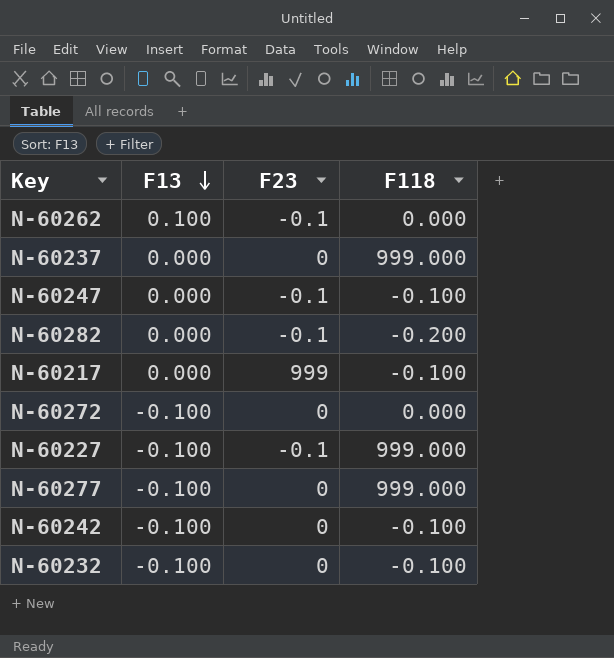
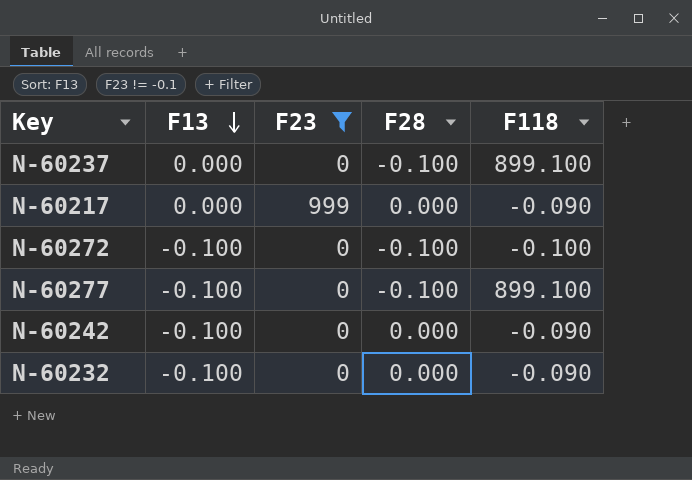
filter: none -> F23 != -0.1
column F28 | position: none -> 4
N-60237 | F118: 999.000 -> 899.100
N-60217 | F118: -0.100 -> -0.090
N-60272 | F118: 0.000 -> -0.100
N-60277 | F118: 999.000 -> 899.100
N-60242 | F118: -0.100 -> -0.090
N-60232 | F118: -0.100 -> -0.090

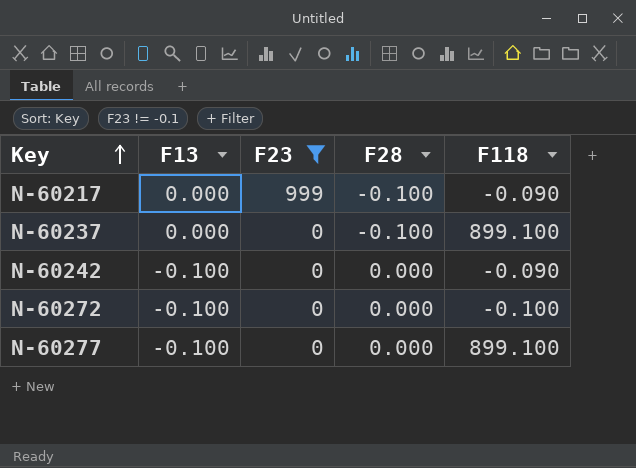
row order: F13 descending -> Key ascending
row N-60232: -0.100 | 0 | 0.000 | -0.090 -> none
N-60217 | F28: 0.000 -> -0.100
N-60272 | F28: -0.100 -> 0.000
N-60277 | F28: -0.100 -> 0.000

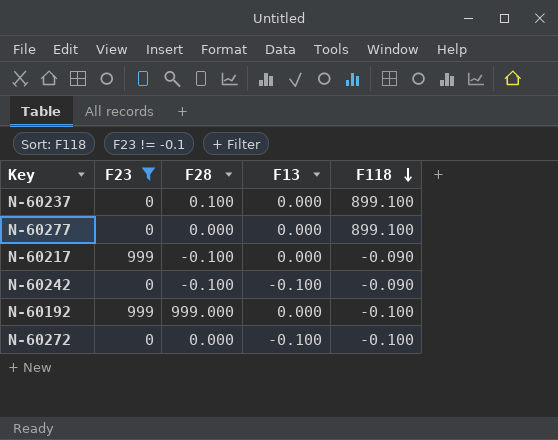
row order: Key ascending -> F118 descending
column F13 | position: 2 -> 4
N-60237 | F28: -0.100 -> 0.100
N-60277 | F13: -0.100 -> 0.000
N-60242 | F28: 0.000 -> -0.100
row N-60192: none -> 999 | 999.000 | 0.000 | -0.100

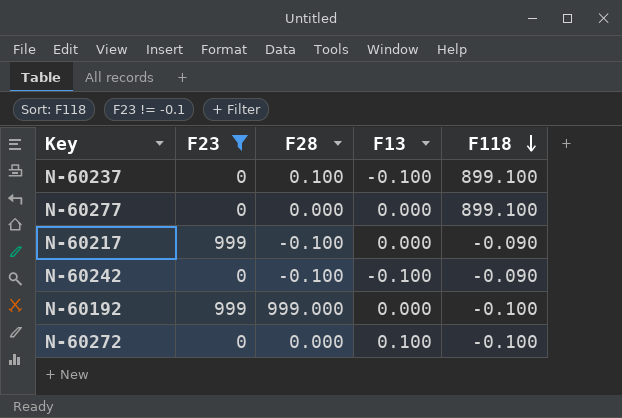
N-60237 | F13: 0.000 -> -0.100
N-60272 | F13: -0.100 -> 0.100

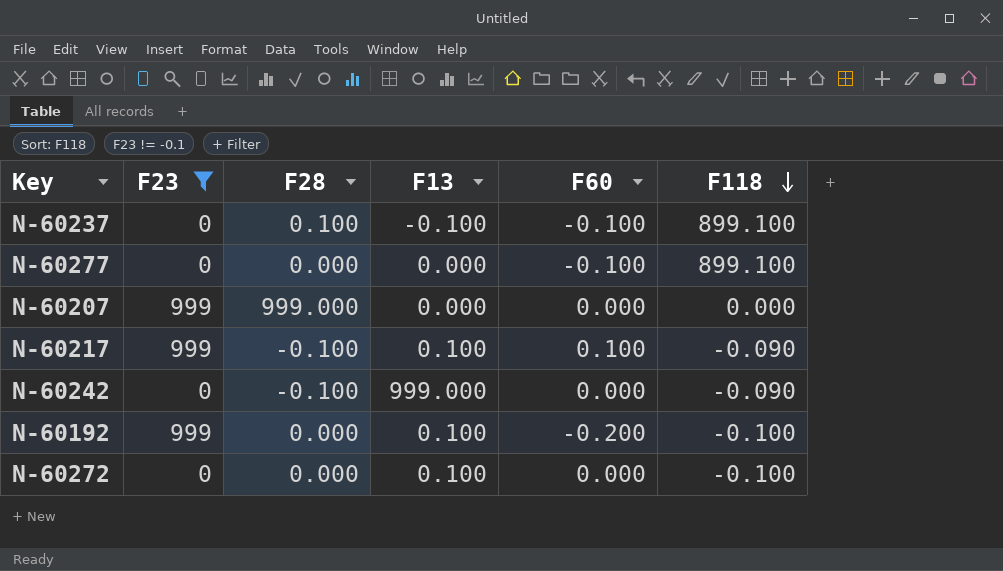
column F60 | position: none -> 5
row N-60207: none -> 999 | 999.000 | 0.000 | 0.000 | 0.000
N-60217 | F13: 0.000 -> 0.100
N-60242 | F13: -0.100 -> 999.000
N-60192 | F28: 999.000 -> 0.000
N-60192 | F13: 0.000 -> 0.100

